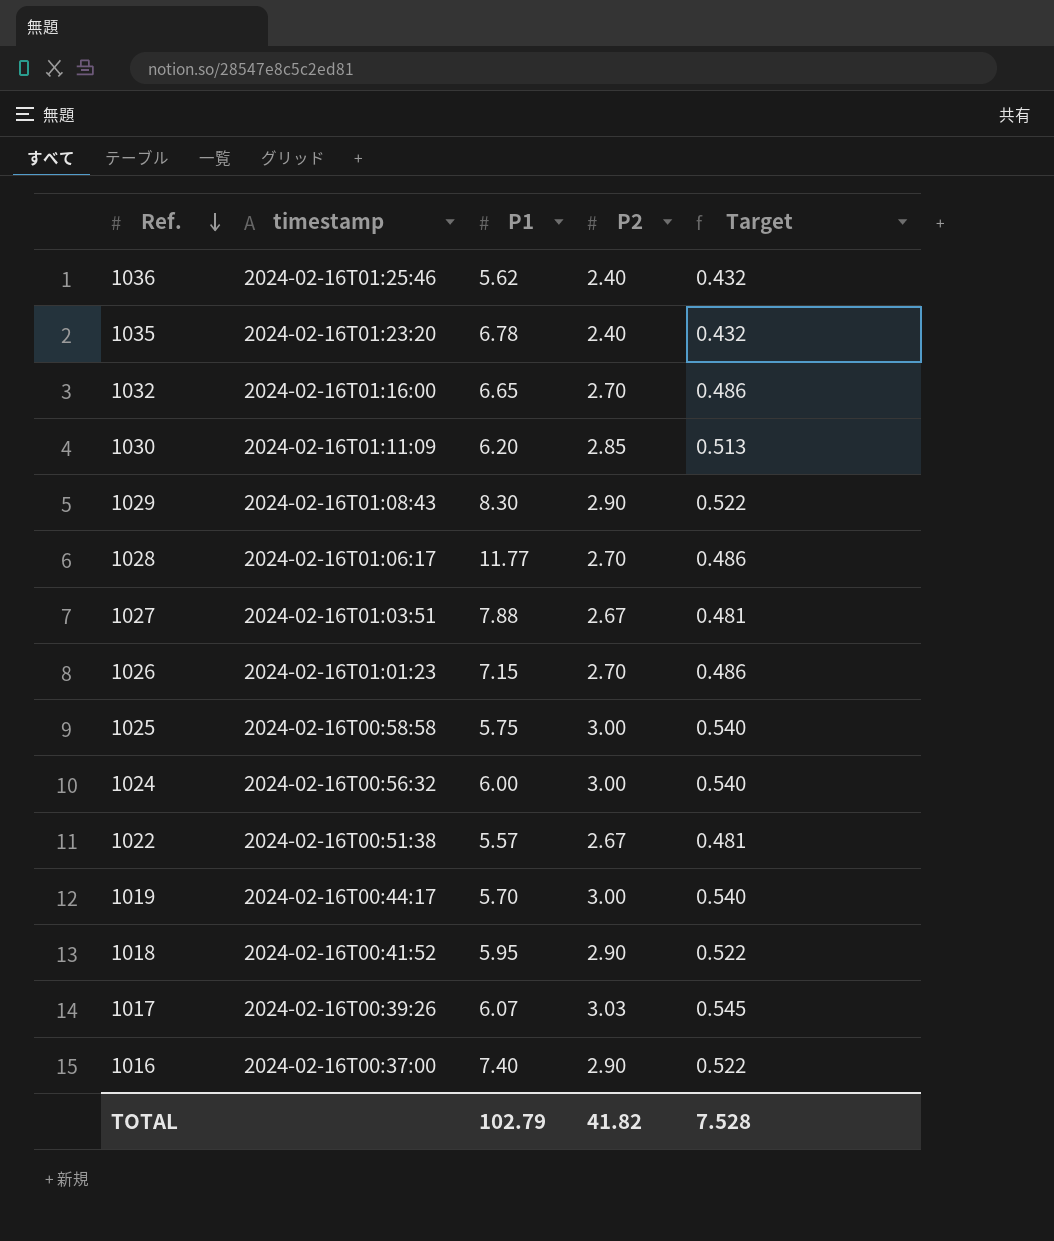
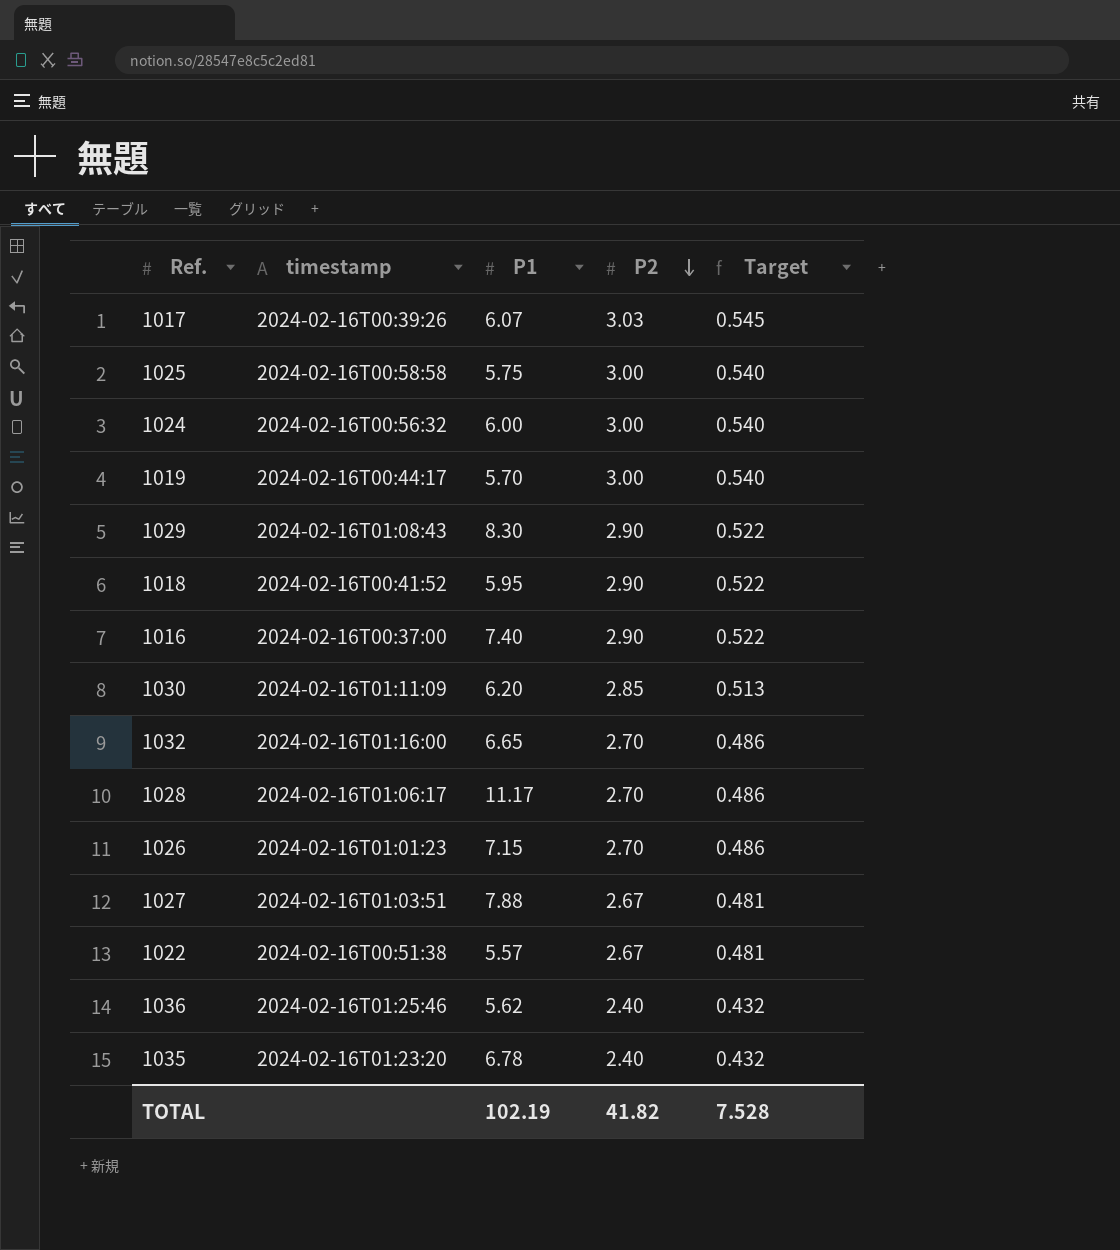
row order: Ref. descending -> P2 descending
1028 | P1: 11.77 -> 11.17
TOTAL | P1: 102.79 -> 102.19

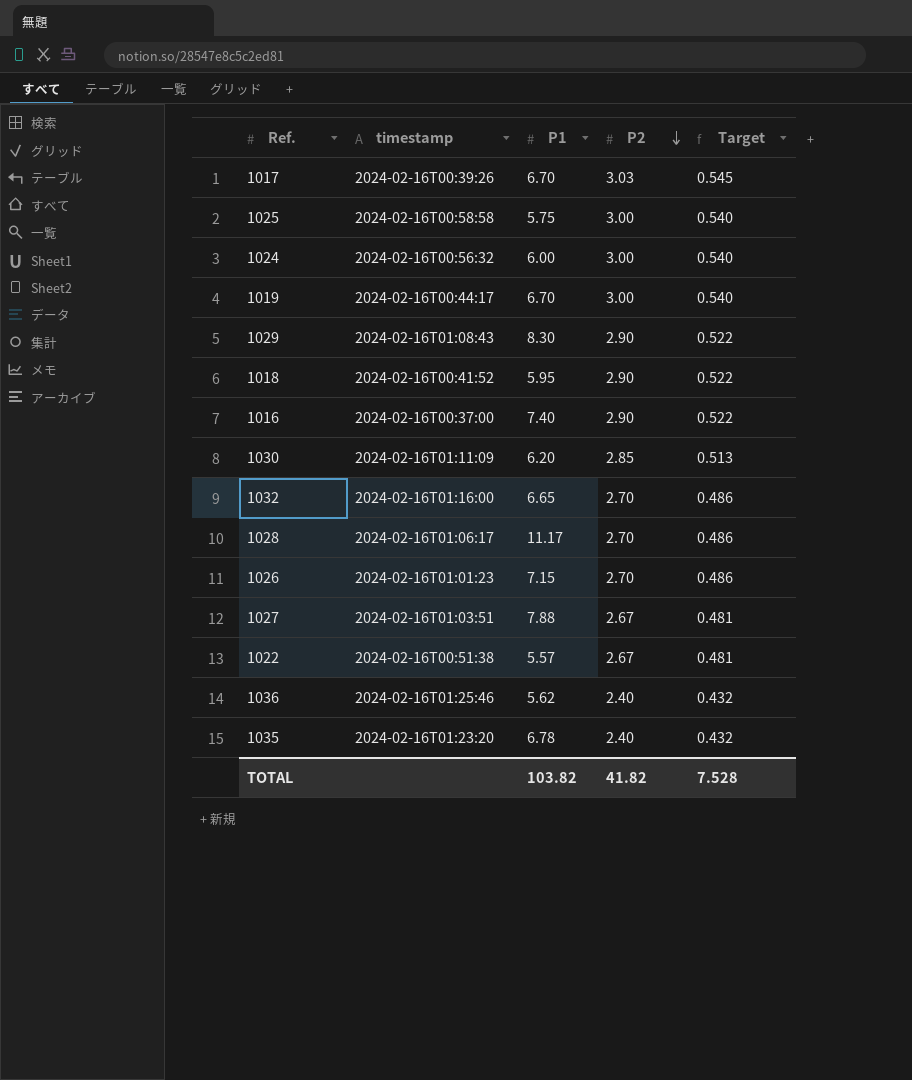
1017 | P1: 6.07 -> 6.70
1019 | P1: 5.70 -> 6.70
TOTAL | P1: 102.19 -> 103.82

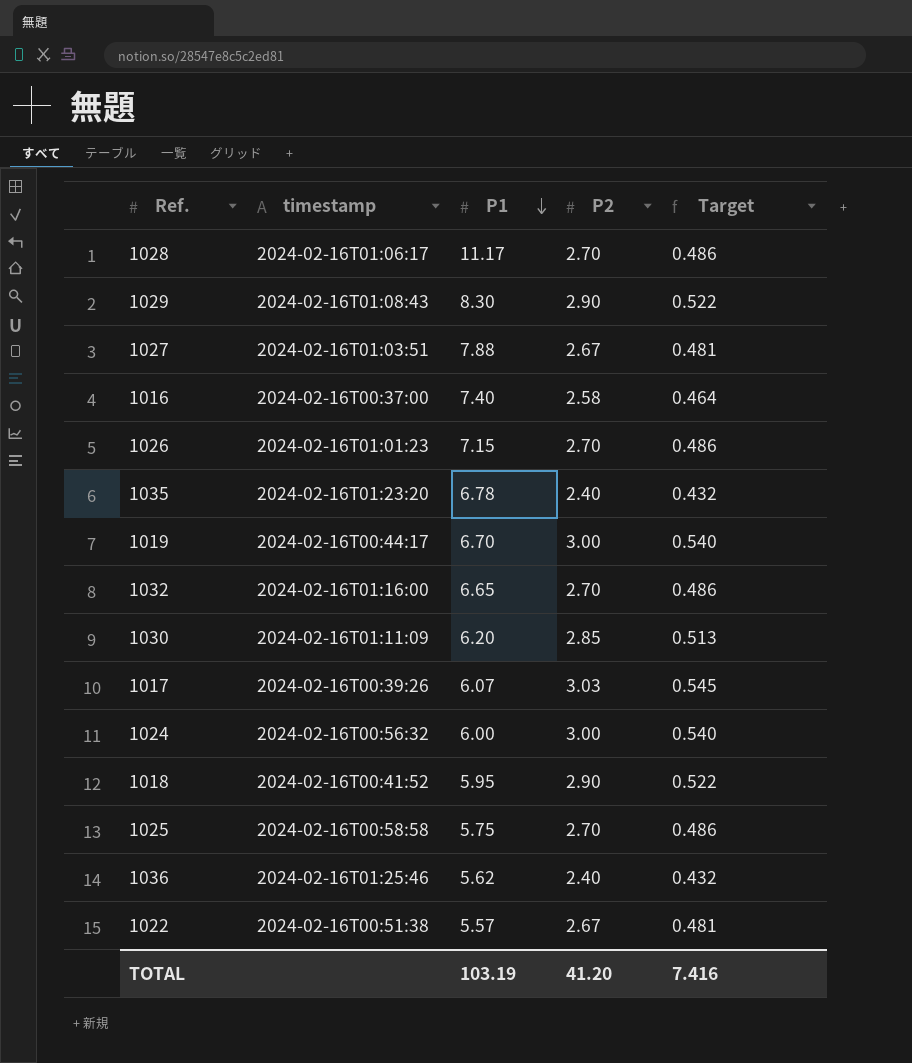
row order: P2 descending -> P1 descending
1016 | P2: 2.90 -> 2.58
1016 | Target: 0.522 -> 0.464
1017 | P1: 6.70 -> 6.07
1025 | P2: 3.00 -> 2.70
1025 | Target: 0.540 -> 0.486
TOTAL | P1: 103.82 -> 103.19
TOTAL | P2: 41.82 -> 41.20
TOTAL | Target: 7.528 -> 7.416

